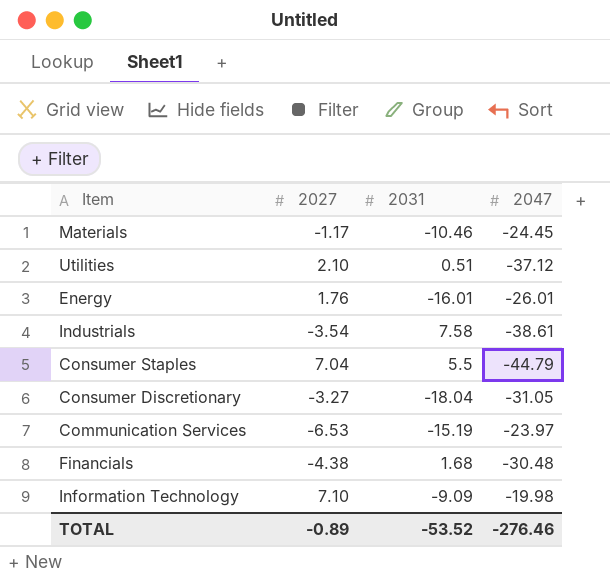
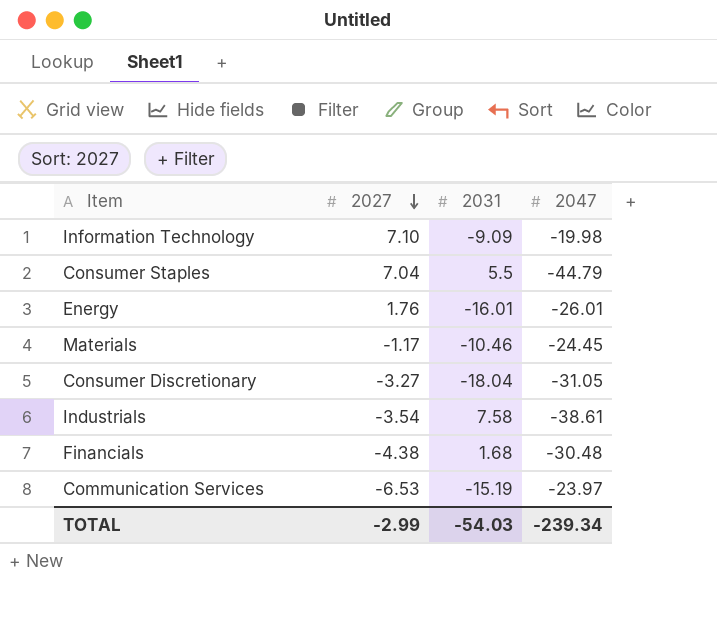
row order: none -> 2027 descending
row Utilities: 2.10 | 0.51 | -37.12 -> none
TOTAL | 2027: -0.89 -> -2.99
TOTAL | 2031: -53.52 -> -54.03
TOTAL | 2047: -276.46 -> -239.34

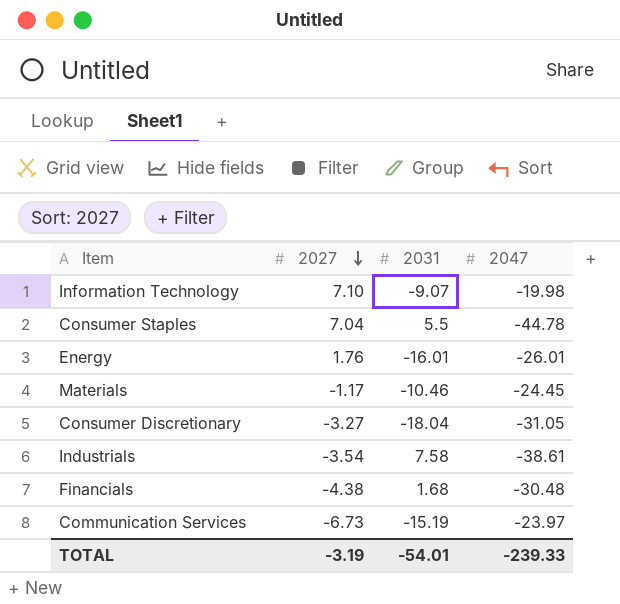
Information Technology | 2031: -9.09 -> -9.07
Consumer Staples | 2047: -44.79 -> -44.78
Communication Services | 2027: -6.53 -> -6.73
TOTAL | 2027: -2.99 -> -3.19
TOTAL | 2031: -54.03 -> -54.01
TOTAL | 2047: -239.34 -> -239.33

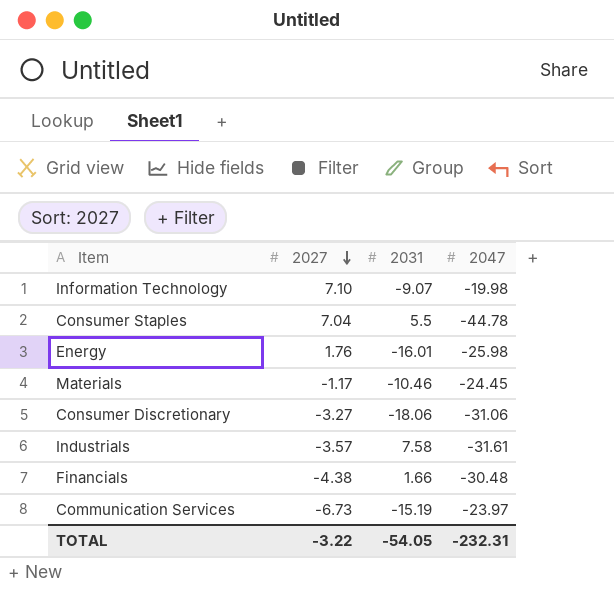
Energy | 2047: -26.01 -> -25.98
Consumer Discretionary | 2031: -18.04 -> -18.06
Consumer Discretionary | 2047: -31.05 -> -31.06
Industrials | 2027: -3.54 -> -3.57
Industrials | 2047: -38.61 -> -31.61
Financials | 2031: 1.68 -> 1.66
TOTAL | 2027: -3.19 -> -3.22
TOTAL | 2031: -54.01 -> -54.05
TOTAL | 2047: -239.33 -> -232.31

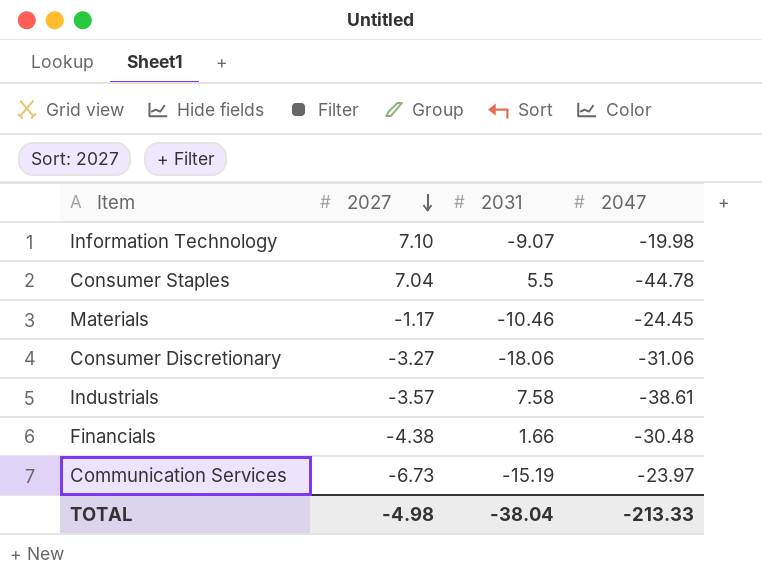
row Energy: 1.76 | -16.01 | -25.98 -> none
Industrials | 2047: -31.61 -> -38.61
TOTAL | 2027: -3.22 -> -4.98
TOTAL | 2031: -54.05 -> -38.04
TOTAL | 2047: -232.31 -> -213.33

